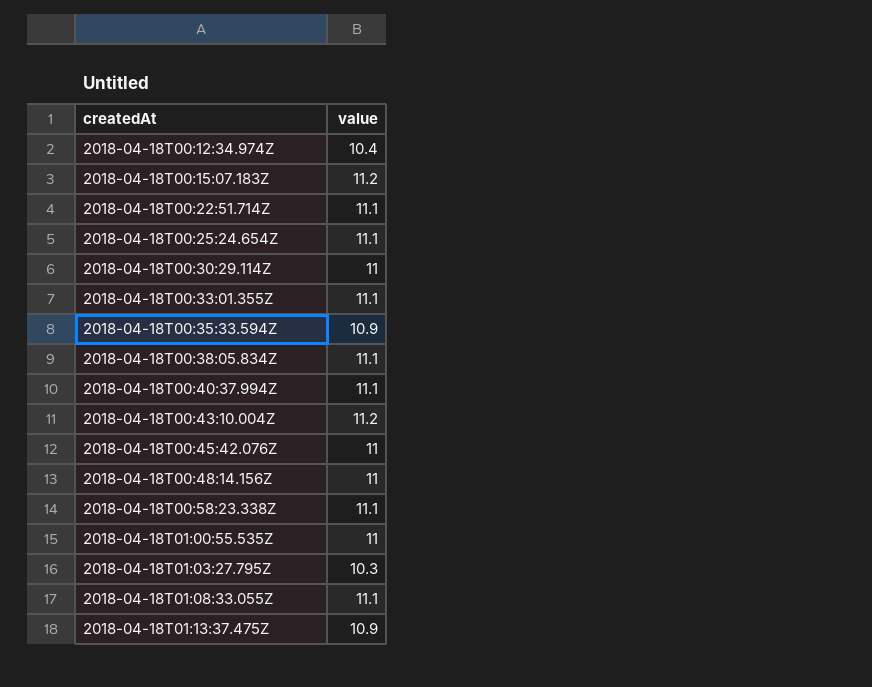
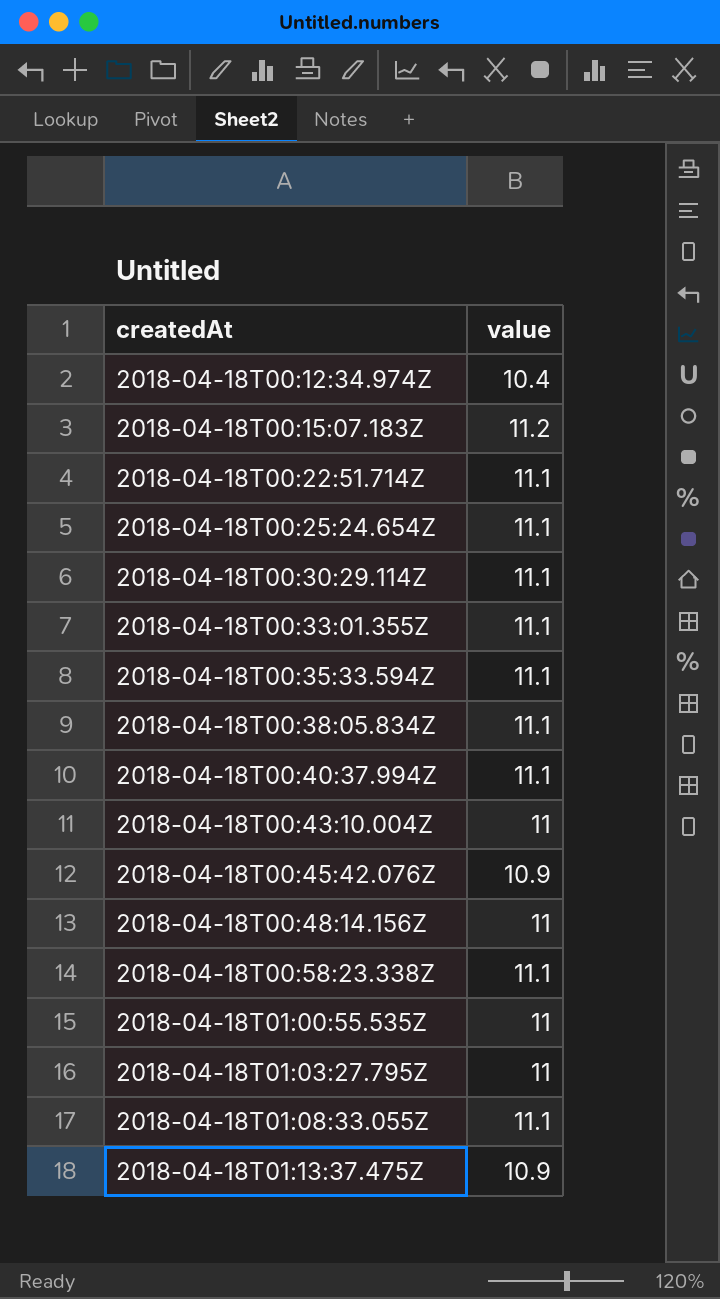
2018-04-18T00:30:29.114Z | value: 11 -> 11.1
2018-04-18T00:35:33.594Z | value: 10.9 -> 11.1
2018-04-18T00:43:10.004Z | value: 11.2 -> 11
2018-04-18T00:45:42.076Z | value: 11 -> 10.9
2018-04-18T01:03:27.795Z | value: 10.3 -> 11

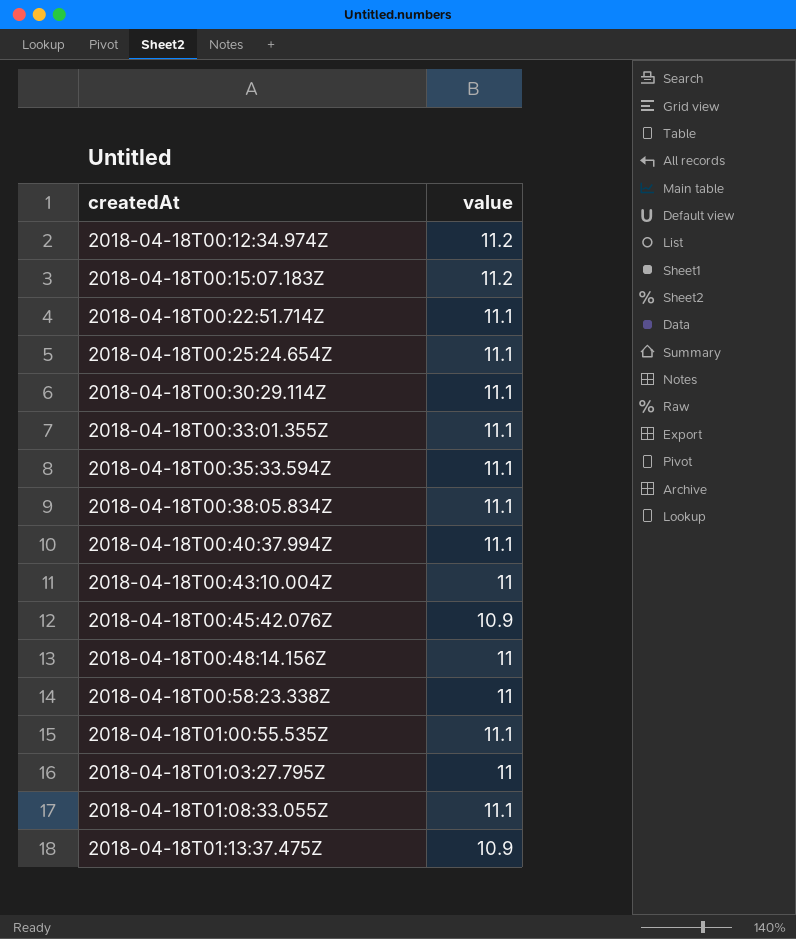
2018-04-18T00:12:34.974Z | value: 10.4 -> 11.2
2018-04-18T00:58:23.338Z | value: 11.1 -> 11
2018-04-18T01:00:55.535Z | value: 11 -> 11.1

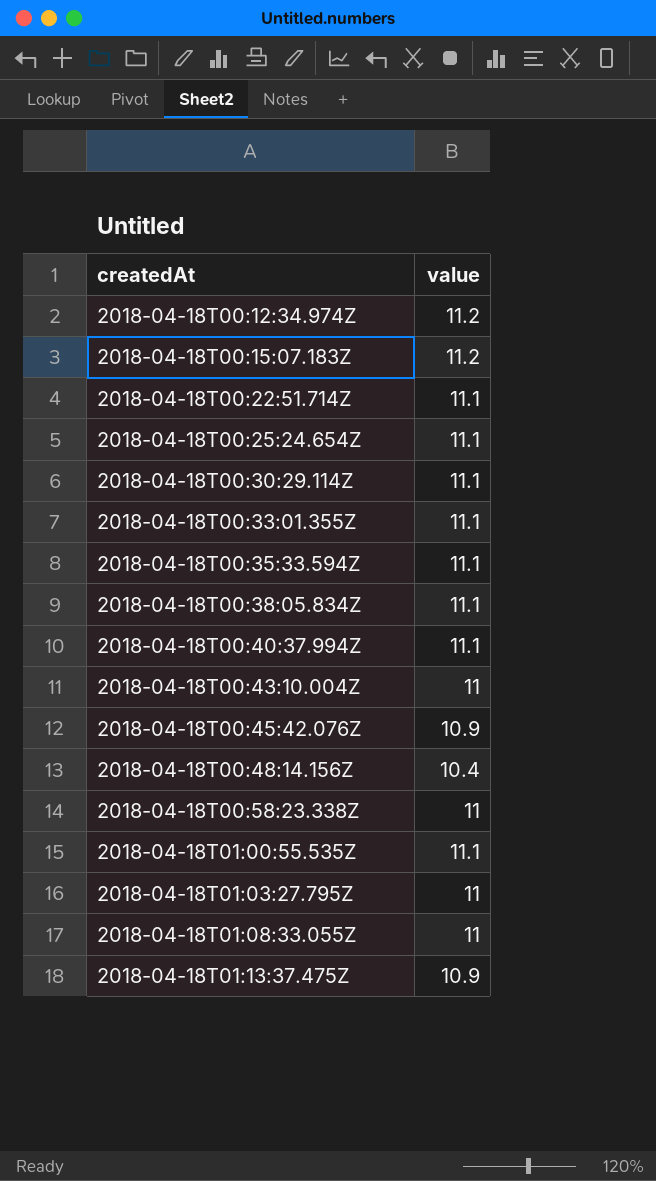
2018-04-18T00:48:14.156Z | value: 11 -> 10.4
2018-04-18T01:08:33.055Z | value: 11.1 -> 11

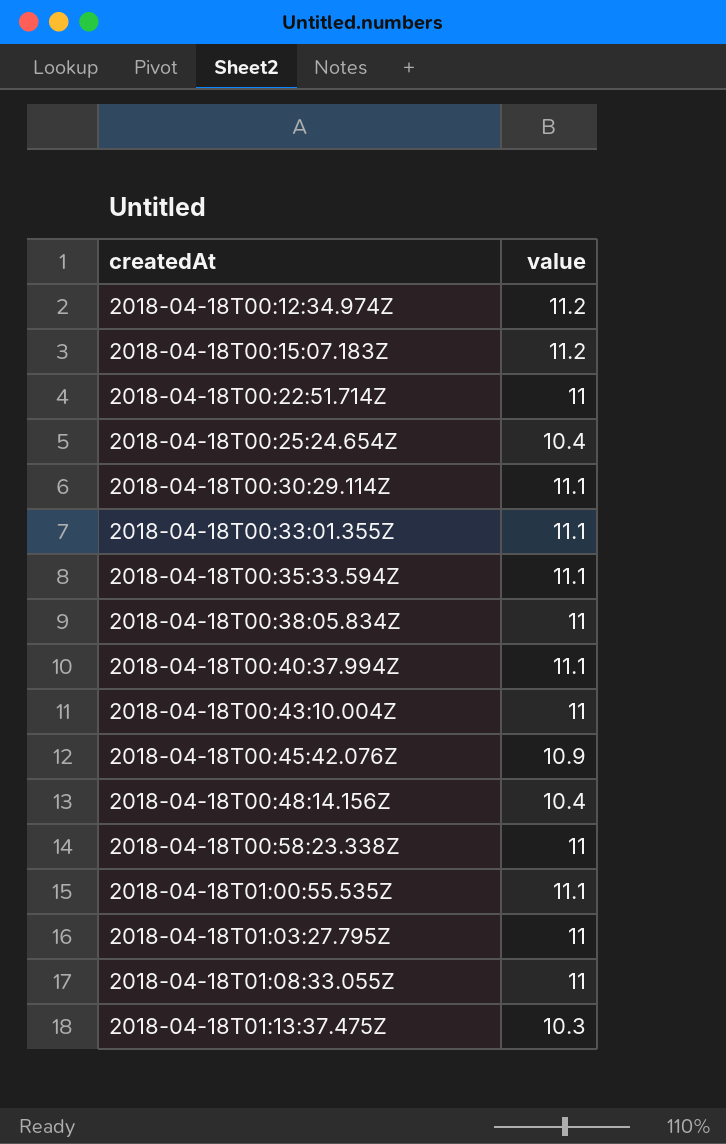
2018-04-18T00:22:51.714Z | value: 11.1 -> 11
2018-04-18T00:25:24.654Z | value: 11.1 -> 10.4
2018-04-18T00:38:05.834Z | value: 11.1 -> 11
2018-04-18T01:13:37.475Z | value: 10.9 -> 10.3

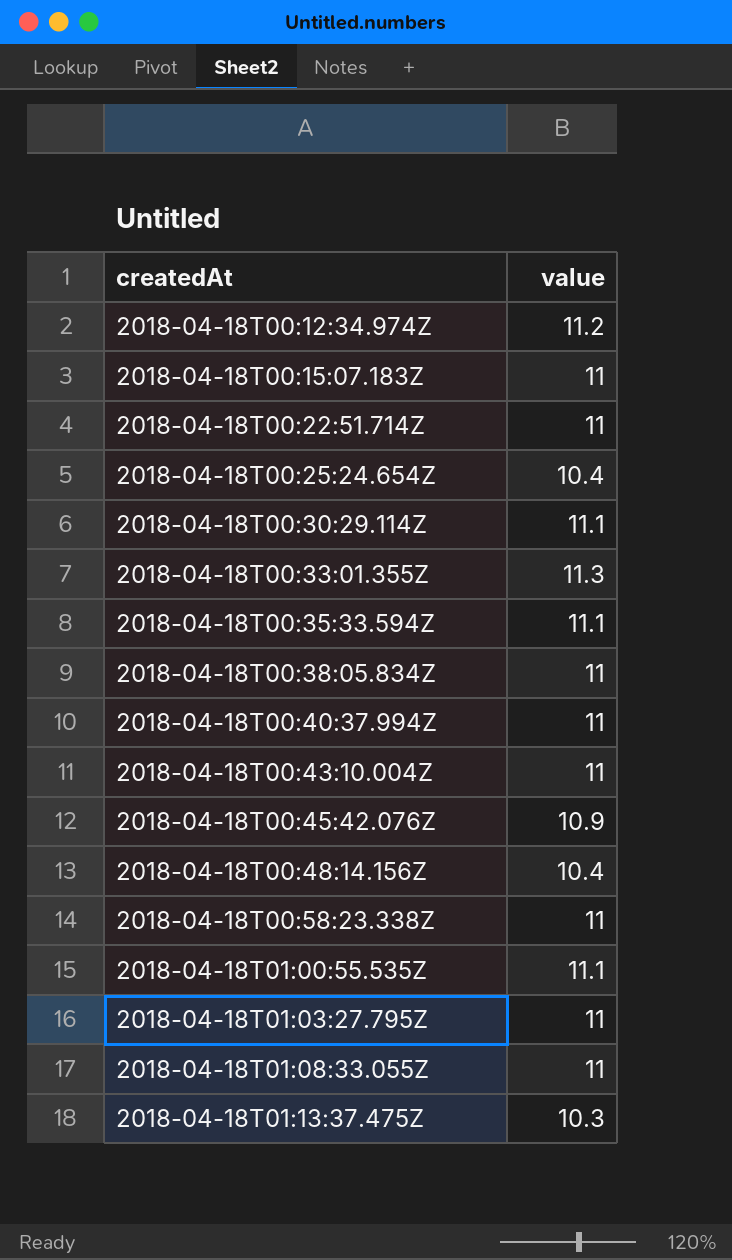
2018-04-18T00:15:07.183Z | value: 11.2 -> 11
2018-04-18T00:33:01.355Z | value: 11.1 -> 11.3
2018-04-18T00:40:37.994Z | value: 11.1 -> 11

